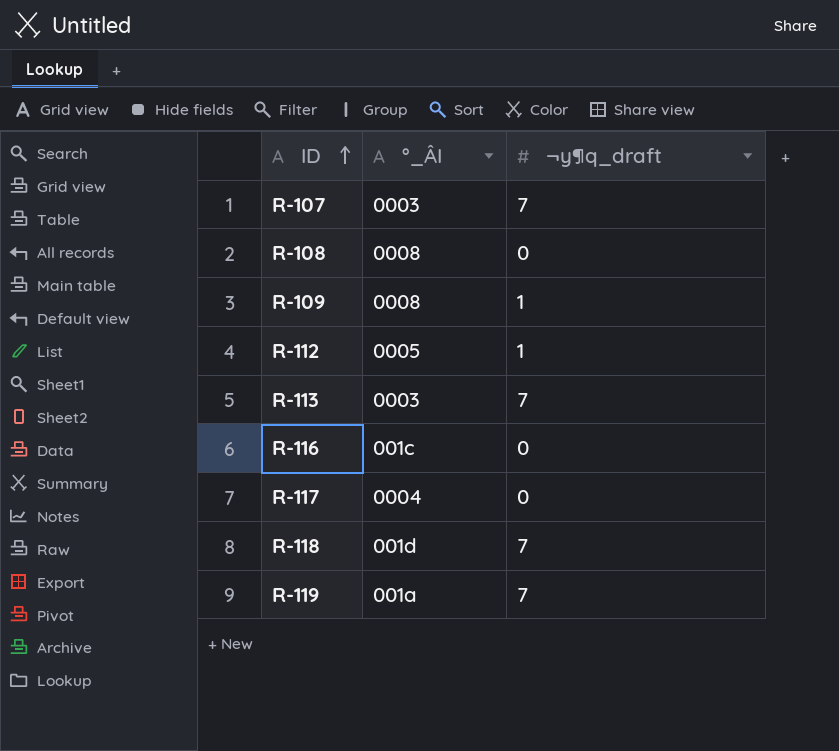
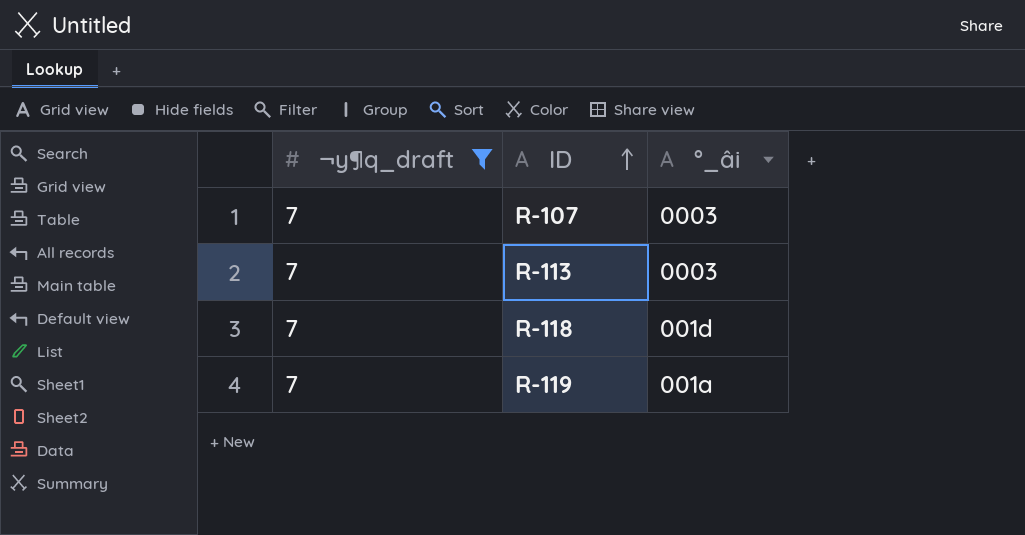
filter: none -> ¬y¶q_draft = 7
column ¬y¶q_draft | position: 3 -> 1
column name: °_ÂI -> °_âi

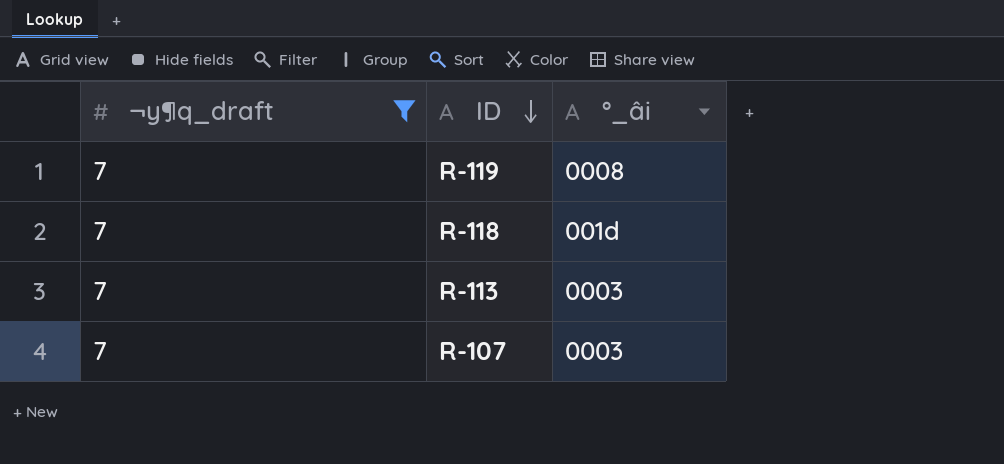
row order: ID ascending -> ID descending
R-119 | °_âi: 001a -> 0008

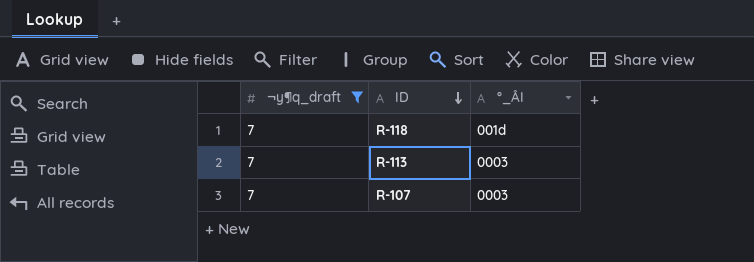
column name: °_âi -> °_ÂI
row R-119: 7 | 0008 -> none

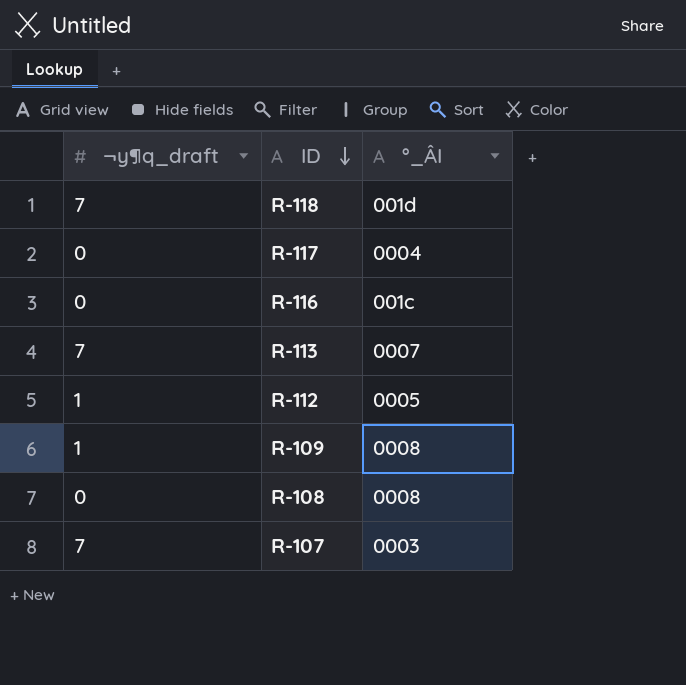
filter: ¬y¶q_draft = 7 -> none
R-113 | °_ÂI: 0003 -> 0007

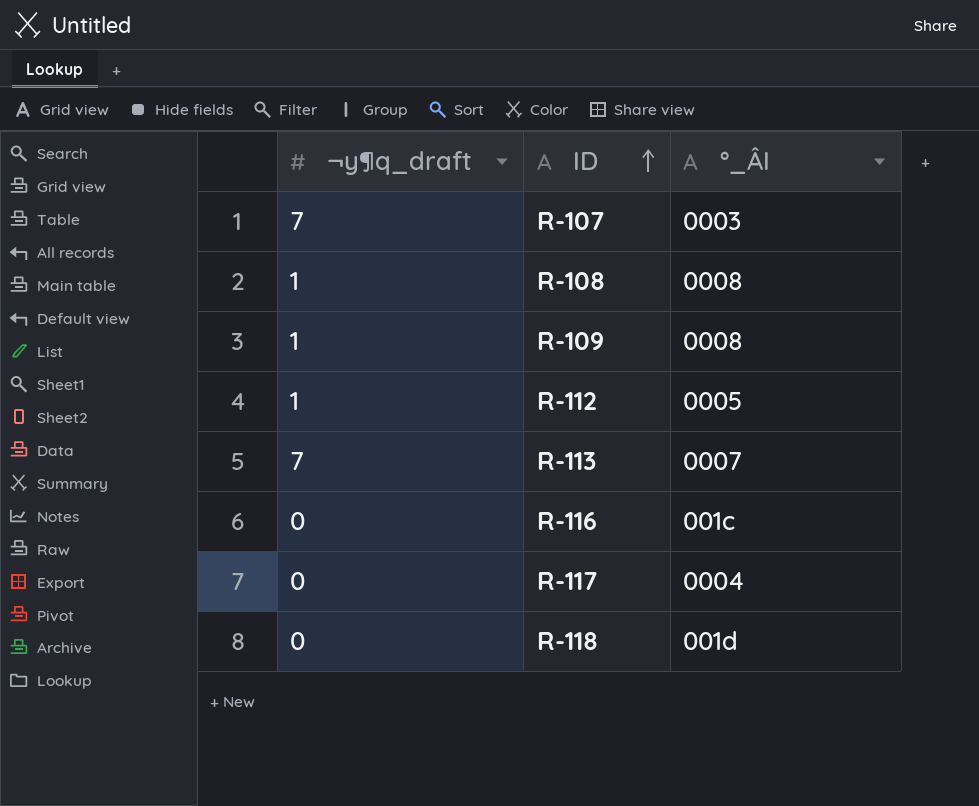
row order: ID descending -> ID ascending
R-108 | ¬y¶q_draft: 0 -> 1
R-118 | ¬y¶q_draft: 7 -> 0

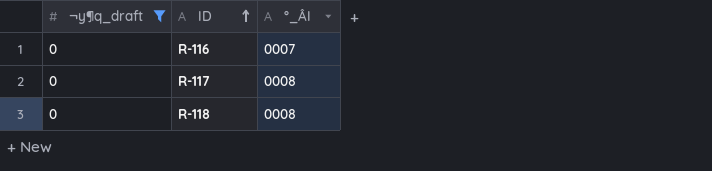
filter: none -> ¬y¶q_draft = 0
R-116 | °_ÂI: 001c -> 0007
R-117 | °_ÂI: 0004 -> 0008
R-118 | °_ÂI: 001d -> 0008

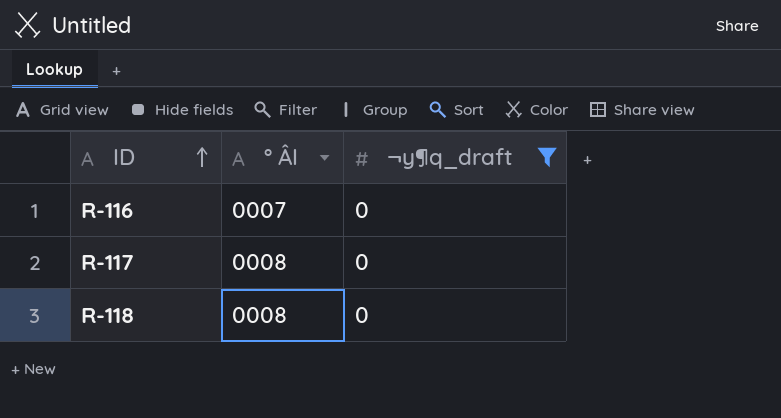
column name: °_ÂI -> ° ÂI
column ¬y¶q_draft | position: 1 -> 3

